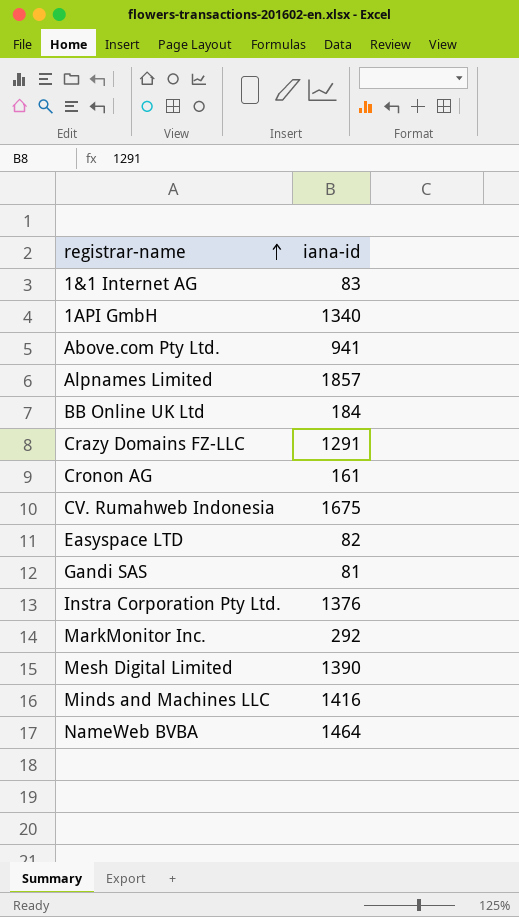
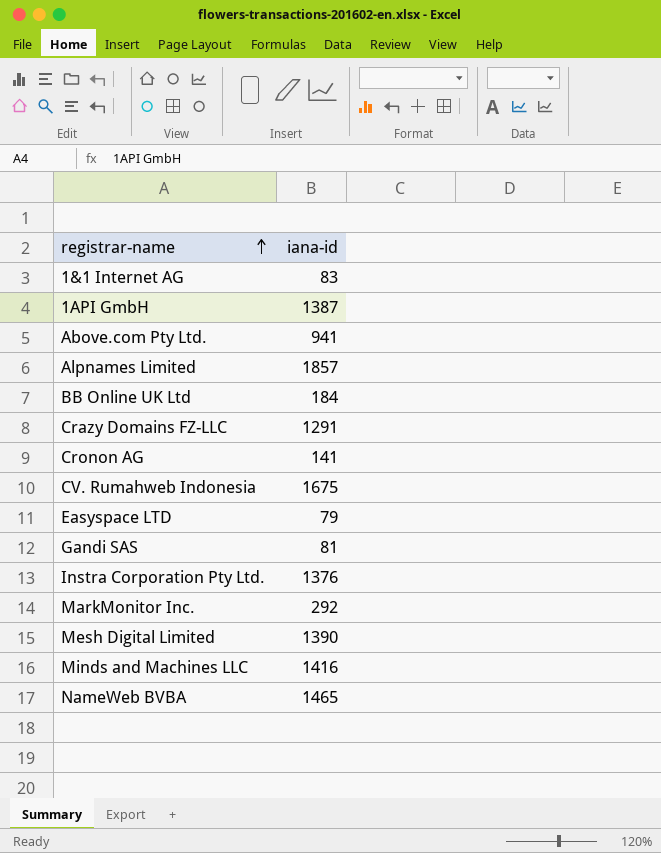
1API GmbH | iana-id: 1340 -> 1387
Cronon AG | iana-id: 161 -> 141
Easyspace LTD | iana-id: 82 -> 79
NameWeb BVBA | iana-id: 1464 -> 1465

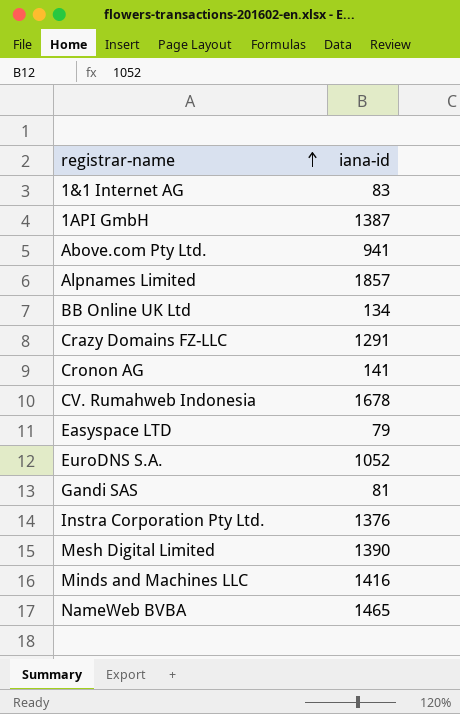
row MarkMonitor Inc.: 292 -> none
BB Online UK Ltd | iana-id: 184 -> 134
CV. Rumahweb Indonesia | iana-id: 1675 -> 1678
row EuroDNS S.A.: none -> 1052

